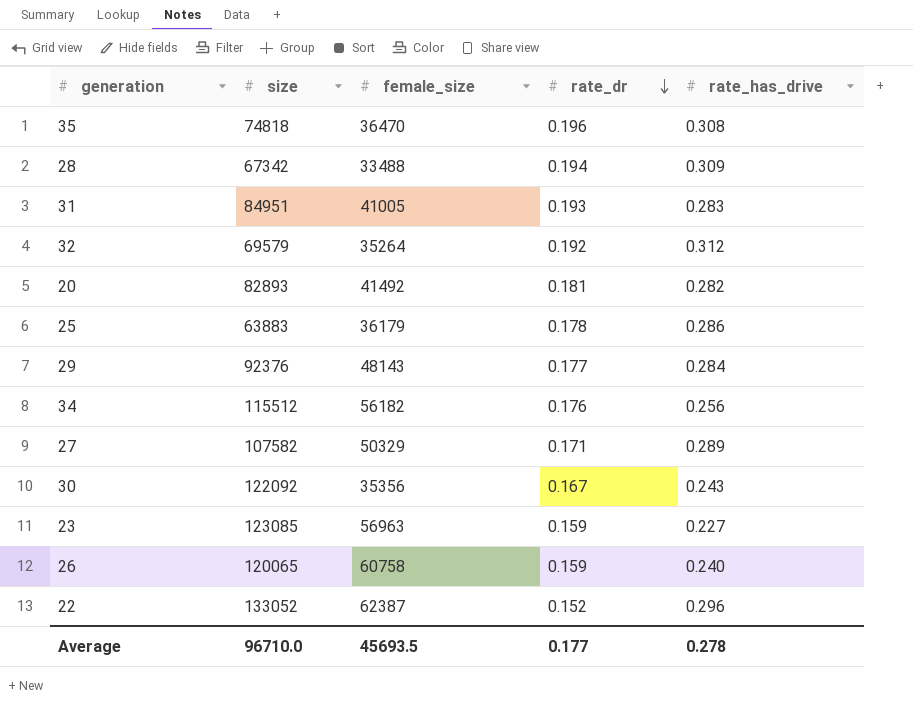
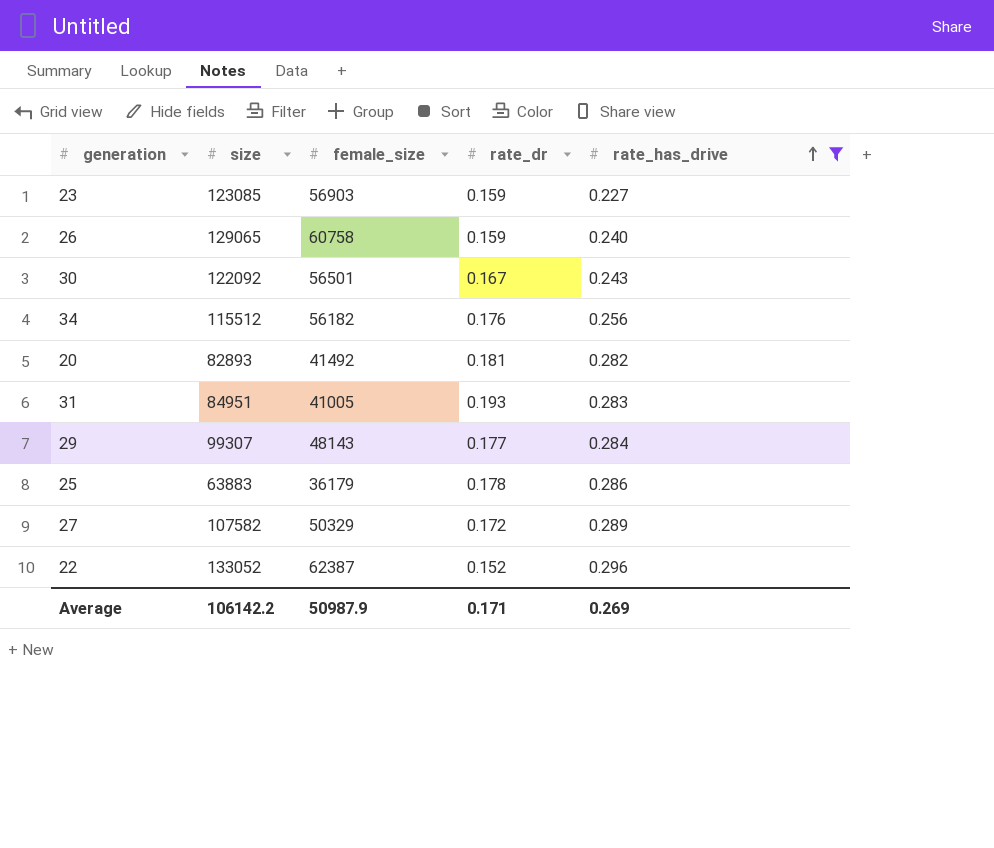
filter: none -> rate_has_drive <= 0.296
row order: rate_dr descending -> rate_has_drive ascending
23 | female_size: 56963 -> 56903
26 | size: 120065 -> 129065
30 | female_size: 35356 -> 56501
29 | size: 92376 -> 99307
27 | rate_dr: 0.171 -> 0.172
Average | size: 96710.0 -> 106142.2
Average | female_size: 45693.5 -> 50987.9
Average | rate_dr: 0.177 -> 0.171
Average | rate_has_drive: 0.278 -> 0.269

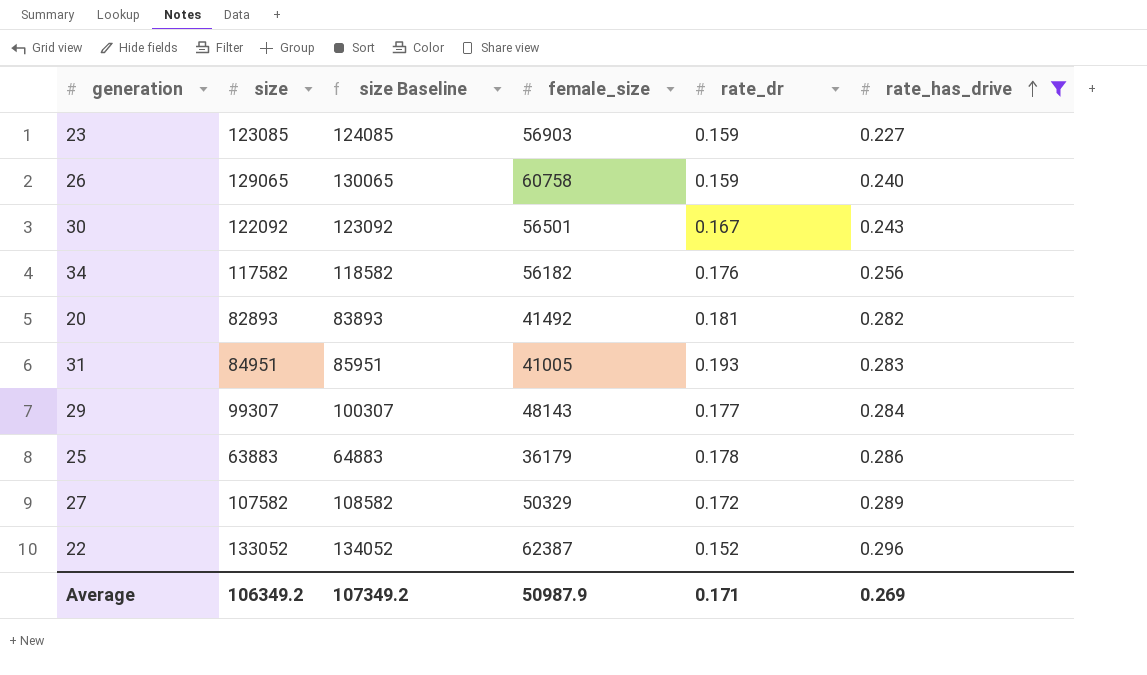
column size Baseline | formula: none -> [size] + 1000
34 | size: 115512 -> 117582
Average | size: 106142.2 -> 106349.2

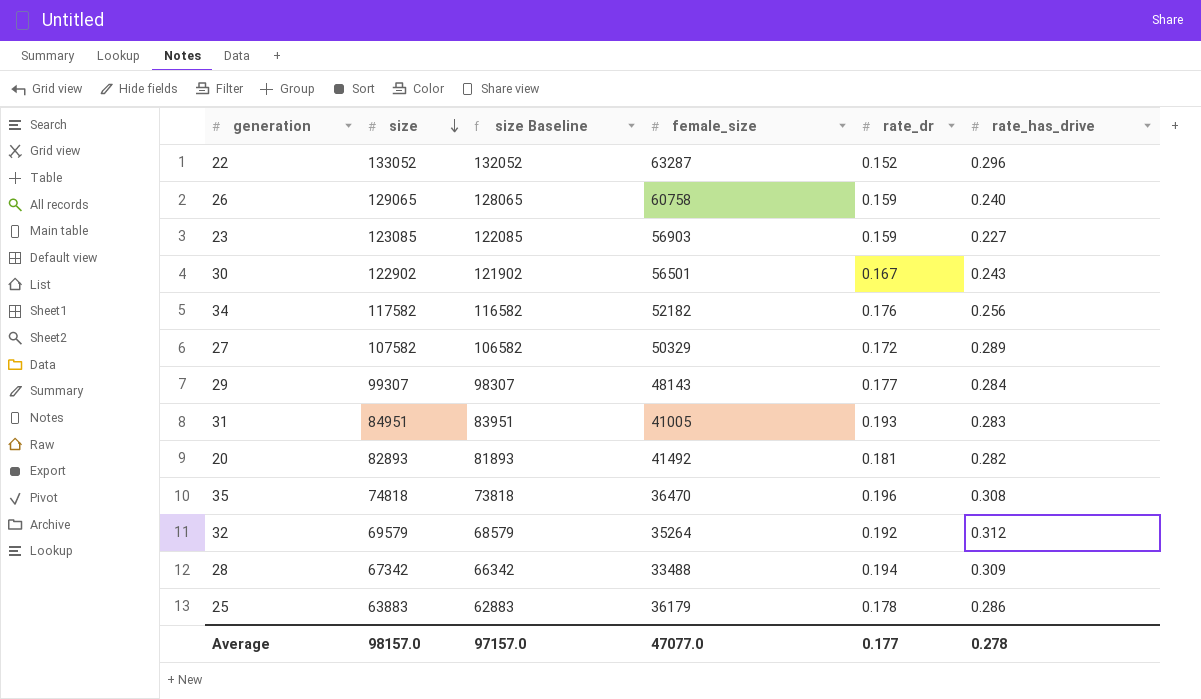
filter: rate_has_drive <= 0.296 -> none
row order: rate_has_drive ascending -> size descending
column size Baseline | formula: [size] + 1000 -> [size] - 1000
22 | female_size: 62387 -> 63287
30 | size: 122092 -> 122902
34 | female_size: 56182 -> 52182
Average | size: 106349.2 -> 98157.0
Average | size Baseline: 107349.2 -> 97157.0
Average | female_size: 50987.9 -> 47077.0
Average | rate_dr: 0.171 -> 0.177
Average | rate_has_drive: 0.269 -> 0.278

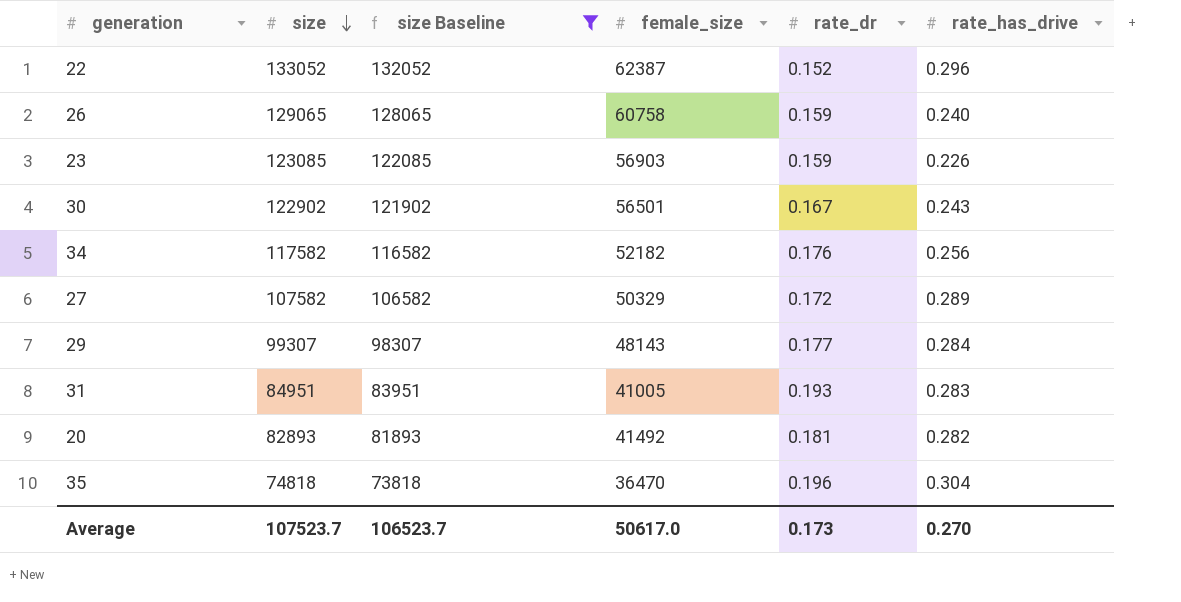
filter: none -> size Baseline >= 73818
22 | female_size: 63287 -> 62387
23 | rate_has_drive: 0.227 -> 0.226
35 | rate_has_drive: 0.308 -> 0.304
Average | size: 98157.0 -> 107523.7
Average | size Baseline: 97157.0 -> 106523.7
Average | female_size: 47077.0 -> 50617.0
Average | rate_dr: 0.177 -> 0.173
Average | rate_has_drive: 0.278 -> 0.270

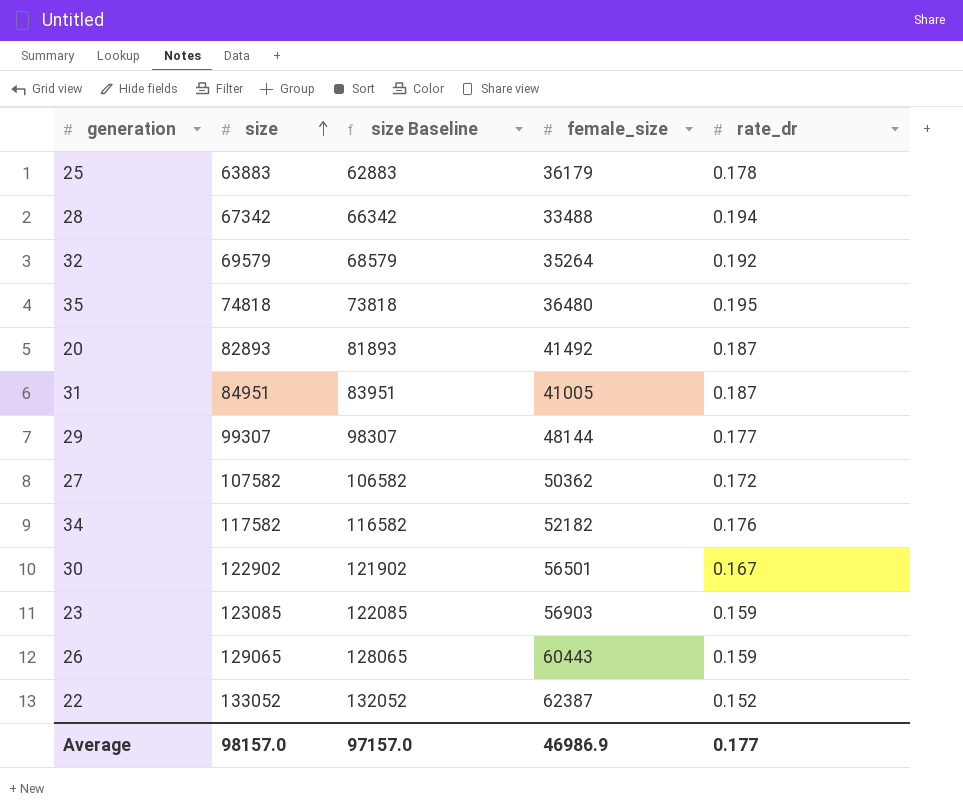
filter: size Baseline >= 73818 -> none
row order: size descending -> size ascending
column rate_has_drive | position: 6 -> none
35 | female_size: 36470 -> 36480
35 | rate_dr: 0.196 -> 0.195
20 | rate_dr: 0.181 -> 0.187
31 | rate_dr: 0.193 -> 0.187
29 | female_size: 48143 -> 48144
27 | female_size: 50329 -> 50362
26 | female_size: 60758 -> 60443
Average | size: 107523.7 -> 98157.0
Average | size Baseline: 106523.7 -> 97157.0
Average | female_size: 50617.0 -> 46986.9
Average | rate_dr: 0.173 -> 0.177

